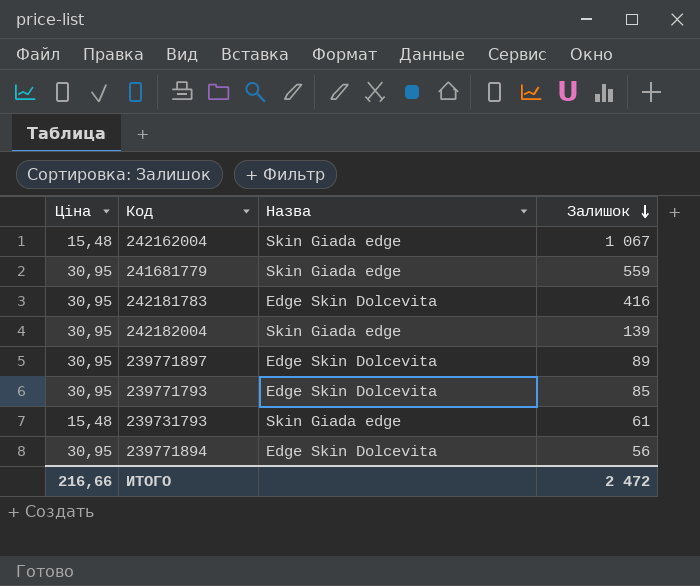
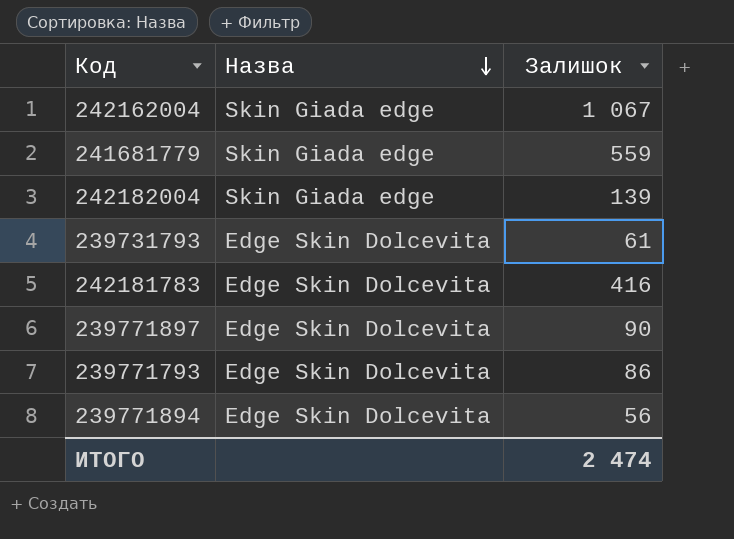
row order: Залишок descending -> Назва descending
column Ціна | position: 1 -> none
239731793 | Назва: Skin Giada edge -> Edge Skin Dolcevita
239771897 | Залишок: 89 -> 90
239771793 | Залишок: 85 -> 86
ИТОГО | Залишок: 2 472 -> 2 474

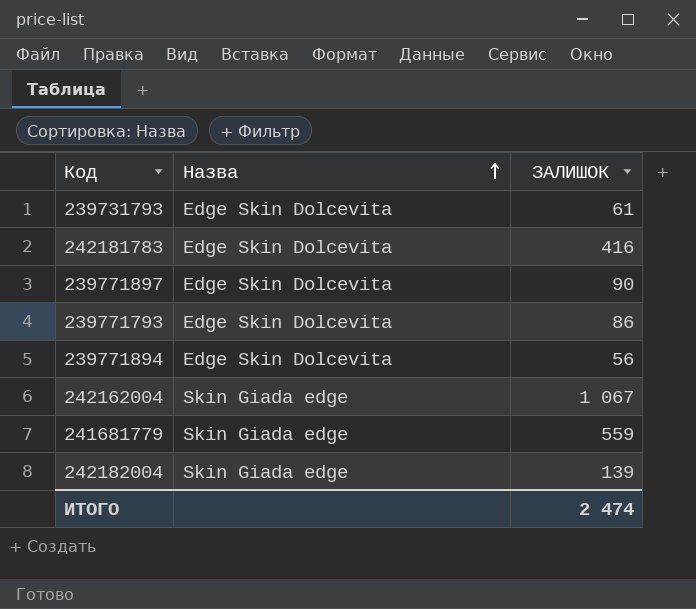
row order: Назва descending -> Назва ascending
column name: Залишок -> ЗАЛИШОК

